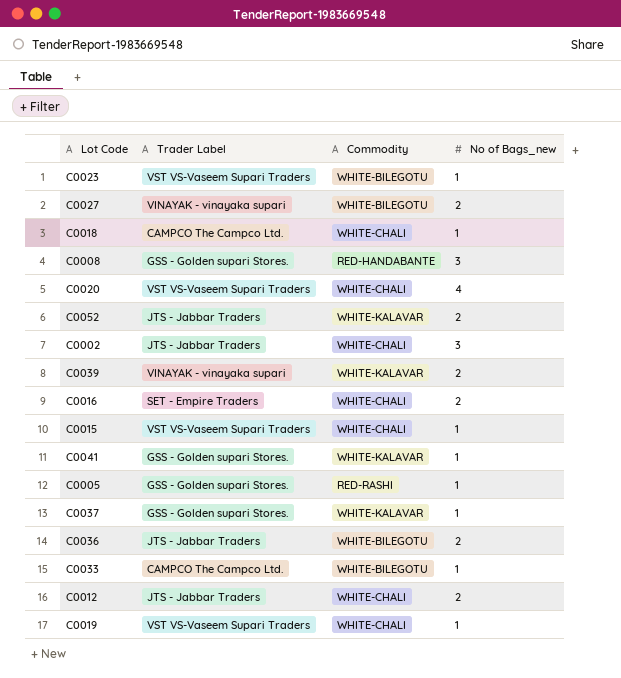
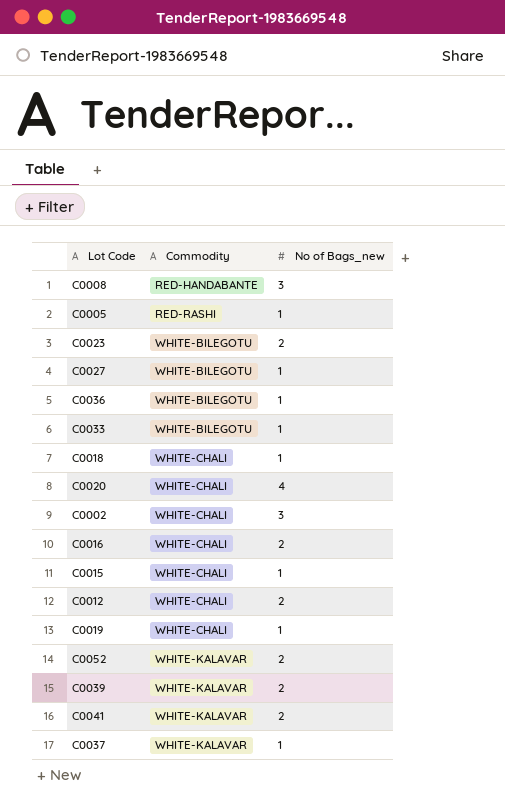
row order: none -> Commodity ascending
column Trader Label | position: 2 -> none
C0023 | No of Bags_new: 1 -> 2
C0027 | No of Bags_new: 2 -> 1
C0036 | No of Bags_new: 2 -> 1
C0041 | No of Bags_new: 1 -> 2

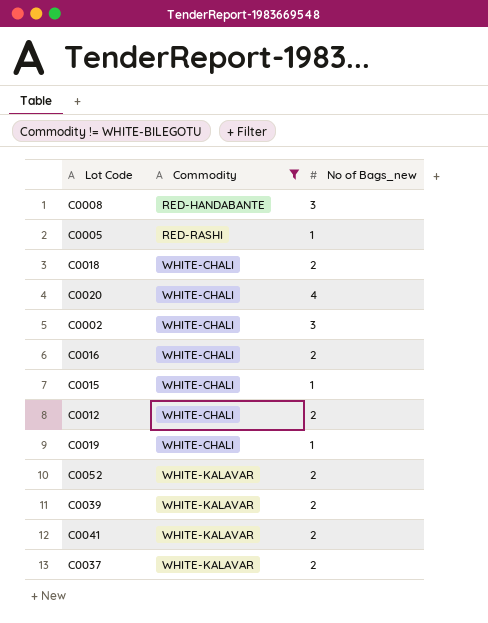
filter: none -> Commodity != WHITE-BILEGOTU
C0018 | No of Bags_new: 1 -> 2
C0037 | No of Bags_new: 1 -> 2

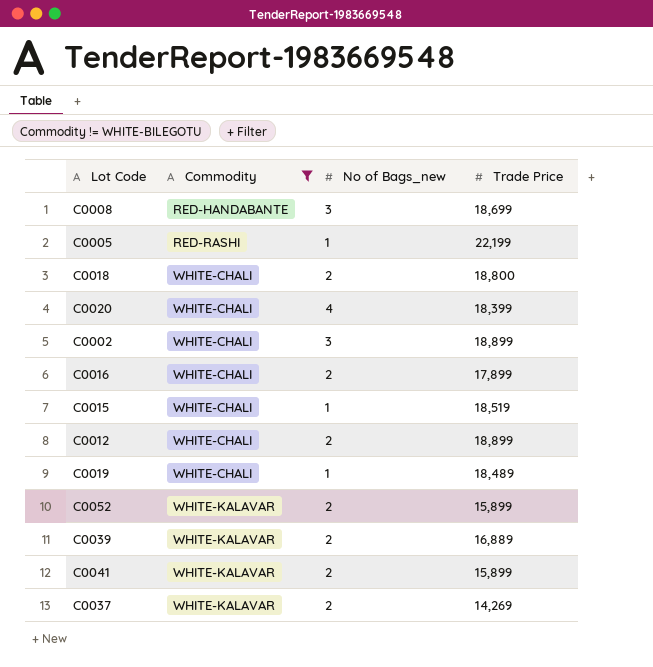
column Trade Price | position: none -> 4

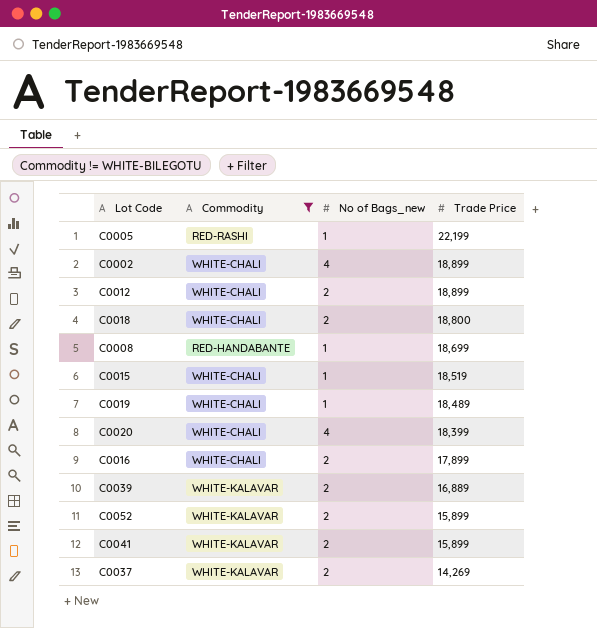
row order: Commodity ascending -> Trade Price descending
C0002 | No of Bags_new: 3 -> 4
C0008 | No of Bags_new: 3 -> 1

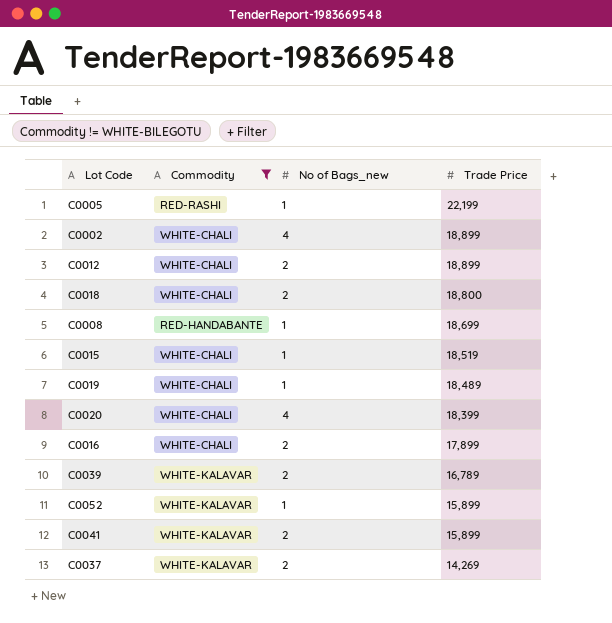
C0039 | Trade Price: 16,889 -> 16,789
C0052 | No of Bags_new: 2 -> 1

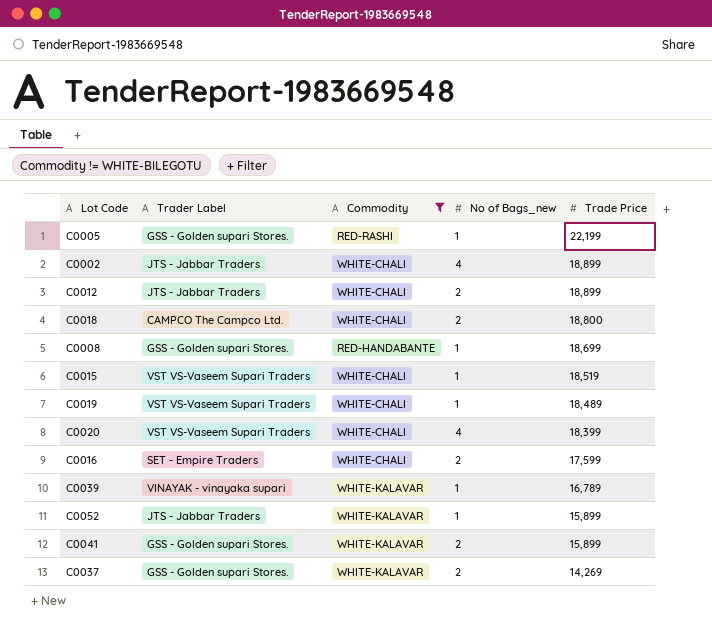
column Trader Label | position: none -> 2
C0016 | Trade Price: 17,899 -> 17,599
C0039 | No of Bags_new: 2 -> 1

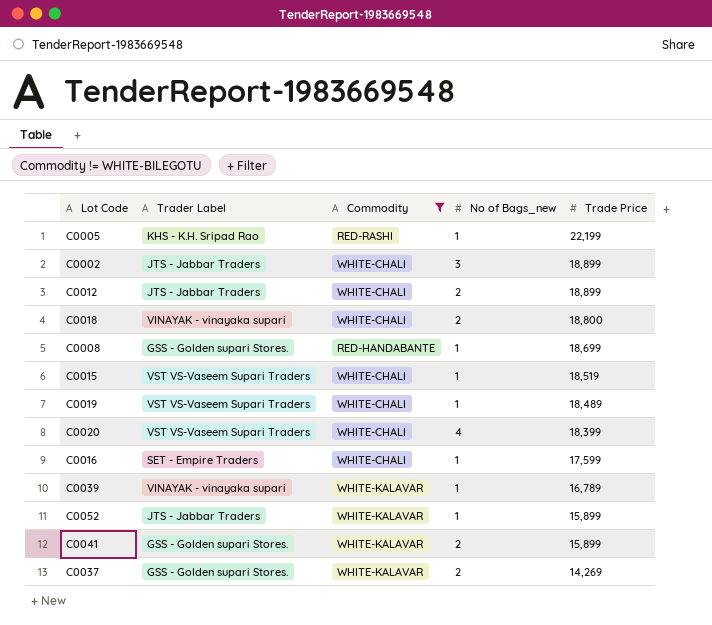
C0005 | Trader Label: GSS - Golden supari Stores. -> KHS - K.H. Sripad Rao
C0002 | No of Bags_new: 4 -> 3
C0018 | Trader Label: CAMPCO The Campco Ltd. -> VINAYAK - vinayaka supari
C0016 | No of Bags_new: 2 -> 1

